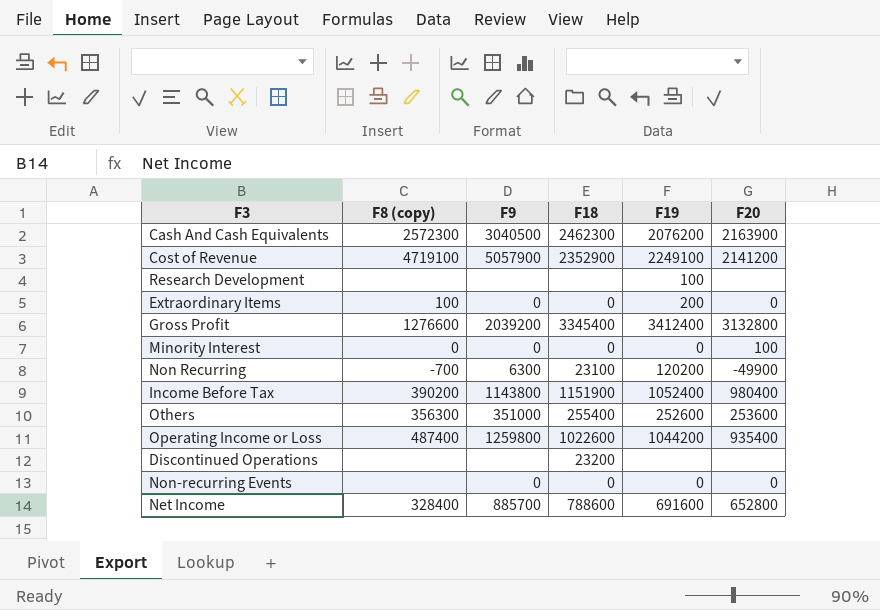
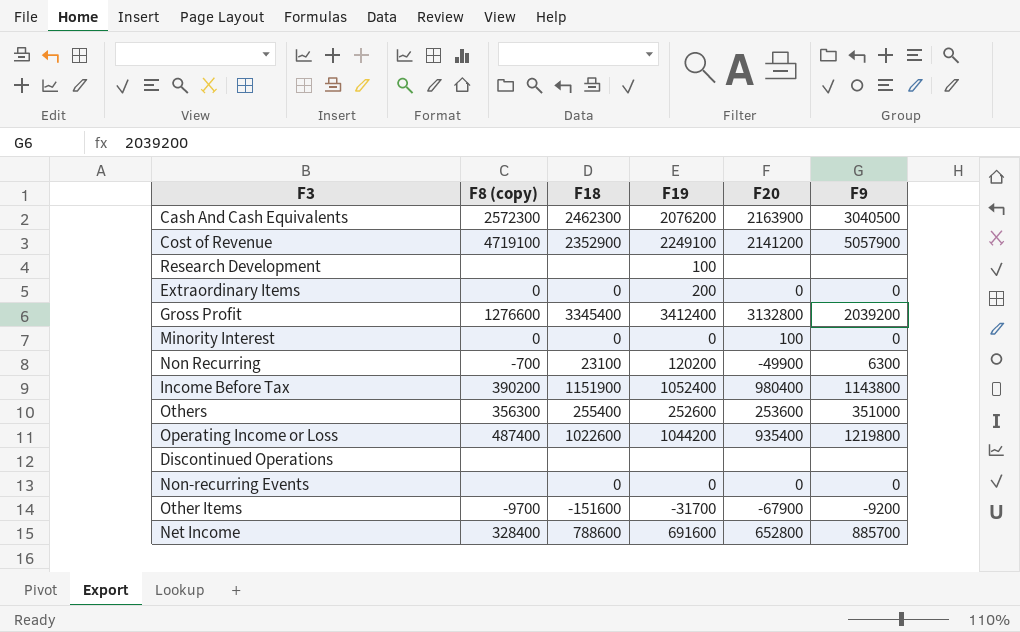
column F9 | position: 3 -> 6
Extraordinary Items | F8 (copy): 100 -> 0
Operating Income or Loss | F9: 1259800 -> 1219800
Discontinued Operations | F18: 23200 -> none
row Other Items: none -> -9700 | -151600 | -31700 | -67900 | -9200

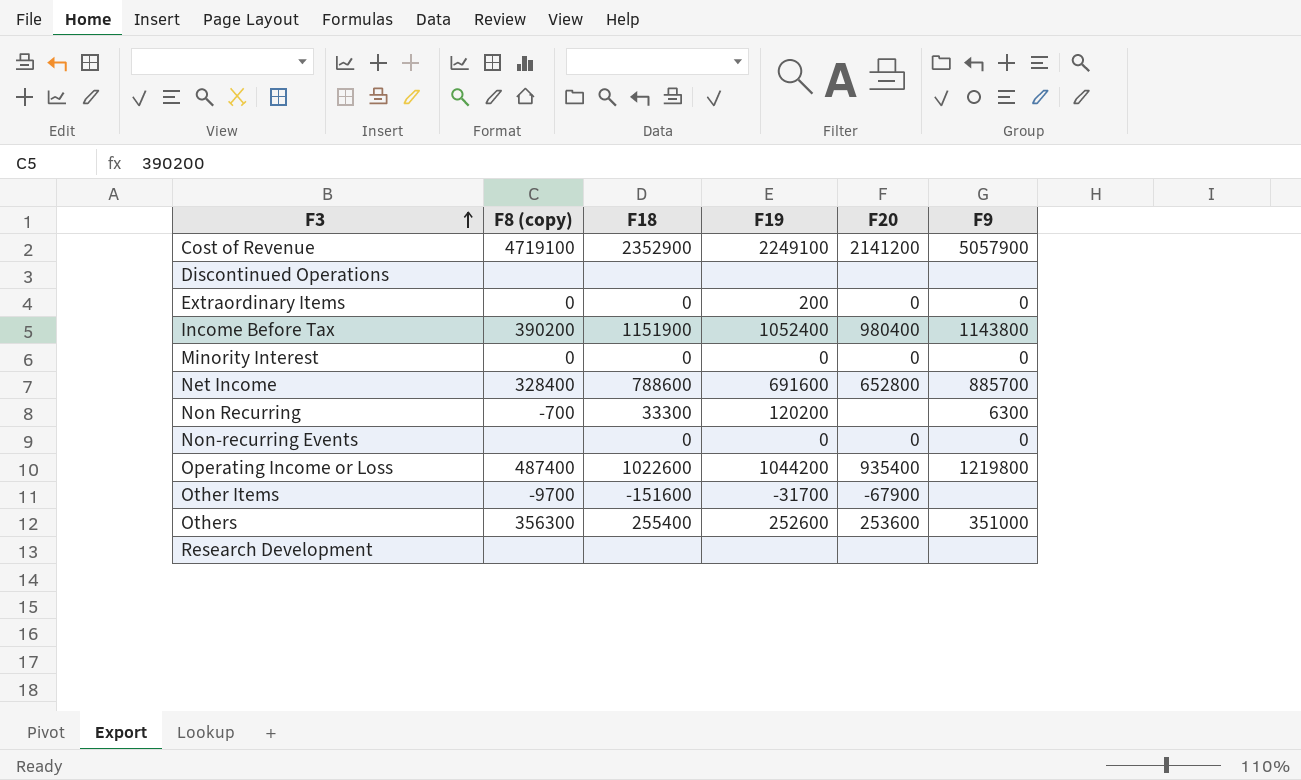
row order: none -> F3 ascending
row Cash And Cash Equivalents: 2572300 | 2462300 | 2076200 | 2163900 | 3040500 -> none
row Gross Profit: 1276600 | 3345400 | 3412400 | 3132800 | 2039200 -> none
Minority Interest | F20: 100 -> 0
Non Recurring | F18: 23100 -> 33300
Non Recurring | F20: -49900 -> none
Other Items | F9: -9200 -> none
Research Development | F19: 100 -> none

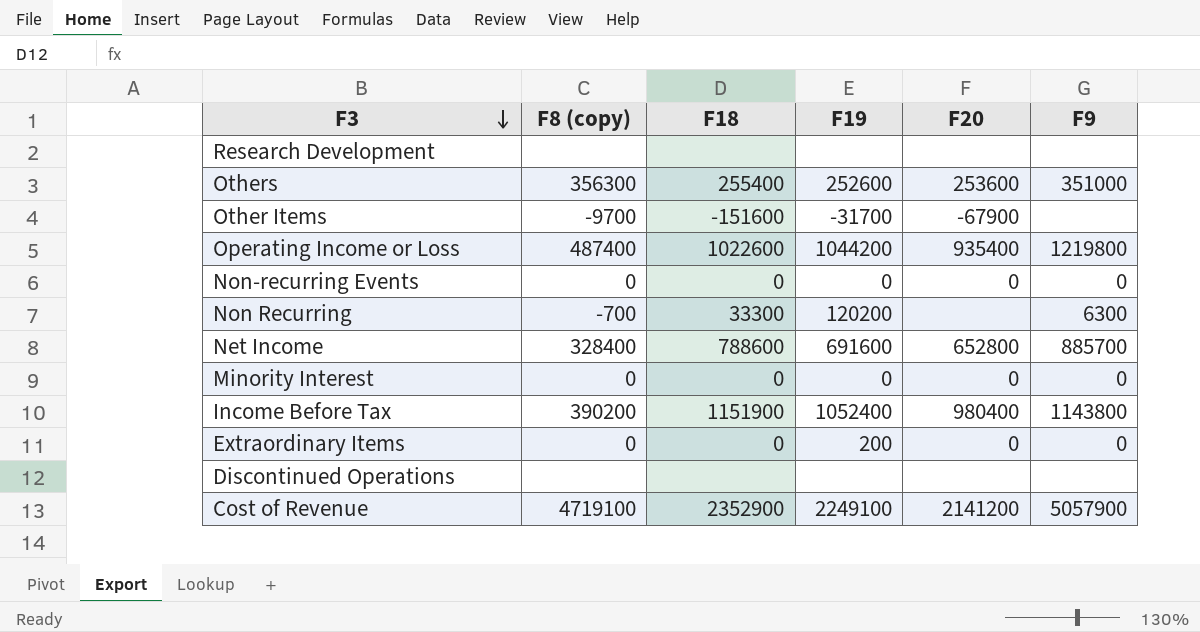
row order: F3 ascending -> F3 descending
Non-recurring Events | F8 (copy): none -> 0

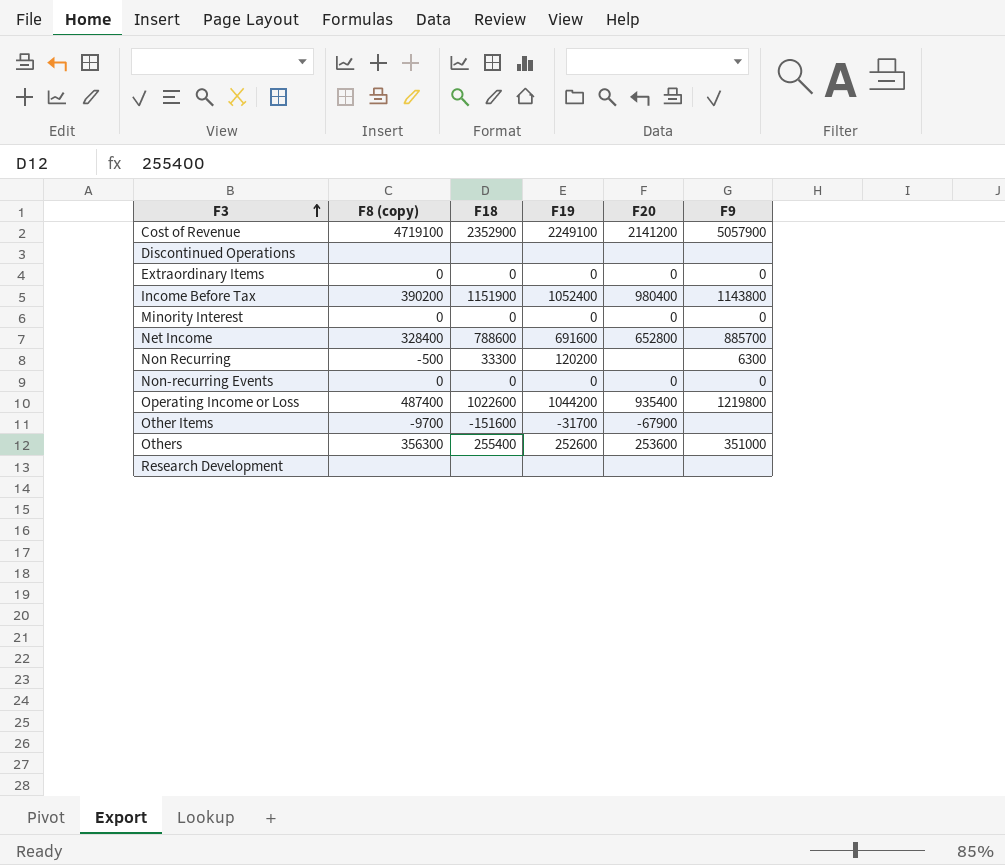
row order: F3 descending -> F3 ascending
Extraordinary Items | F19: 200 -> 0
Non Recurring | F8 (copy): -700 -> -500

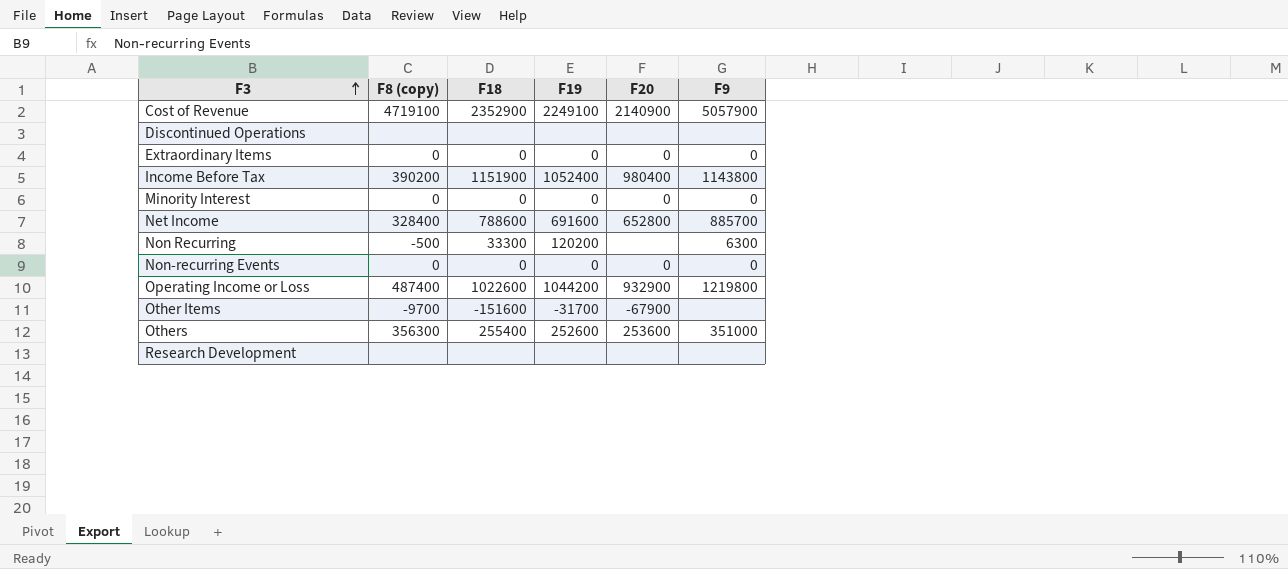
Cost of Revenue | F20: 2141200 -> 2140900
Operating Income or Loss | F20: 935400 -> 932900

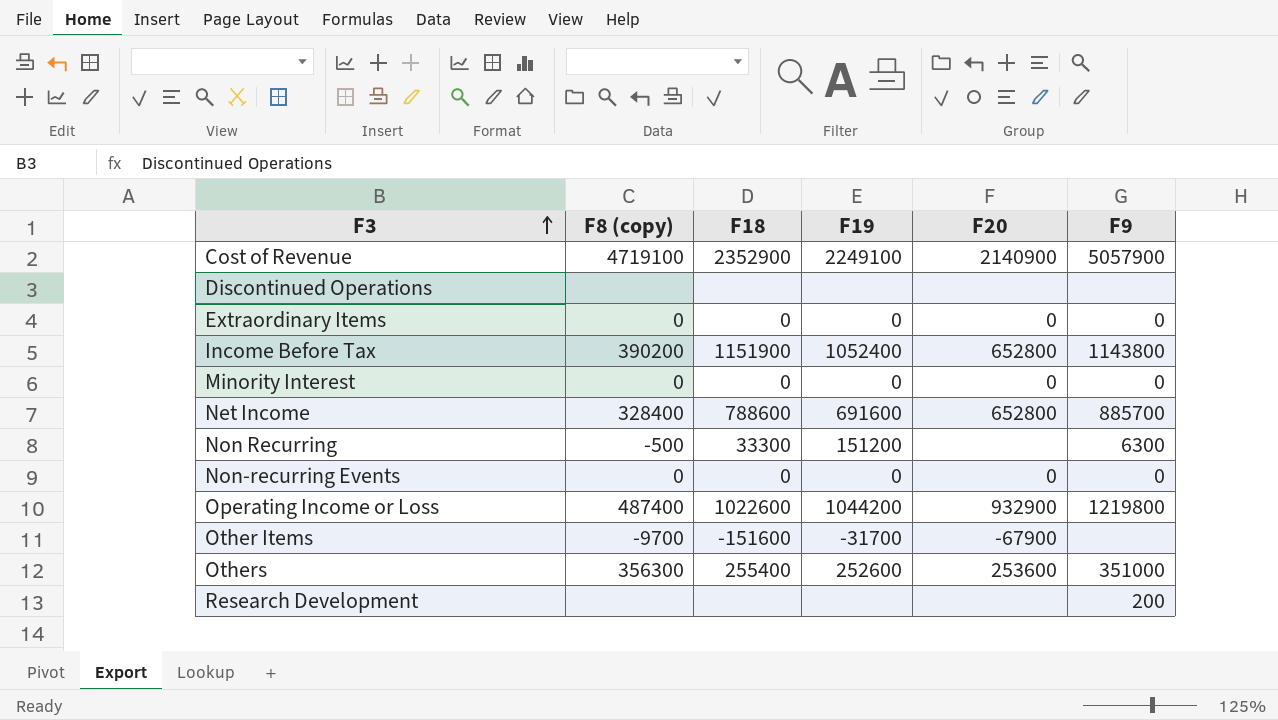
Income Before Tax | F20: 980400 -> 652800
Non Recurring | F19: 120200 -> 151200
Research Development | F9: none -> 200

